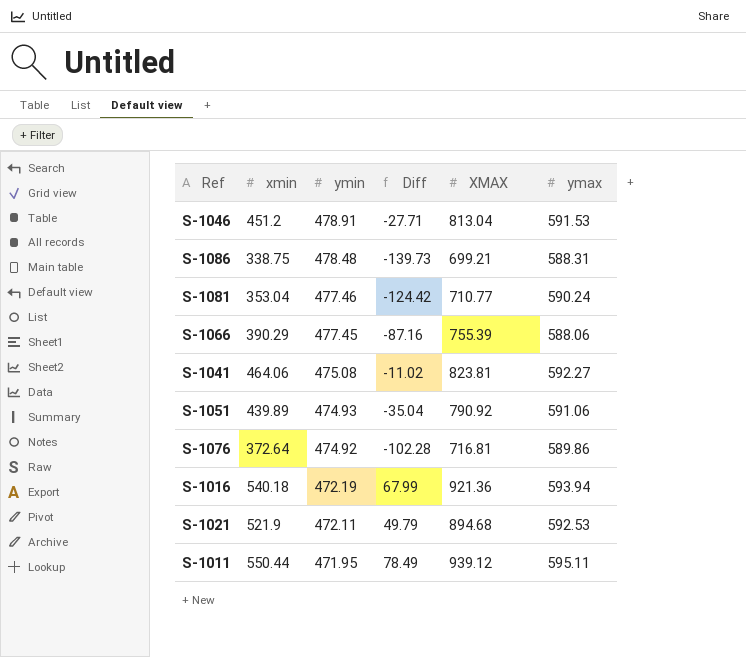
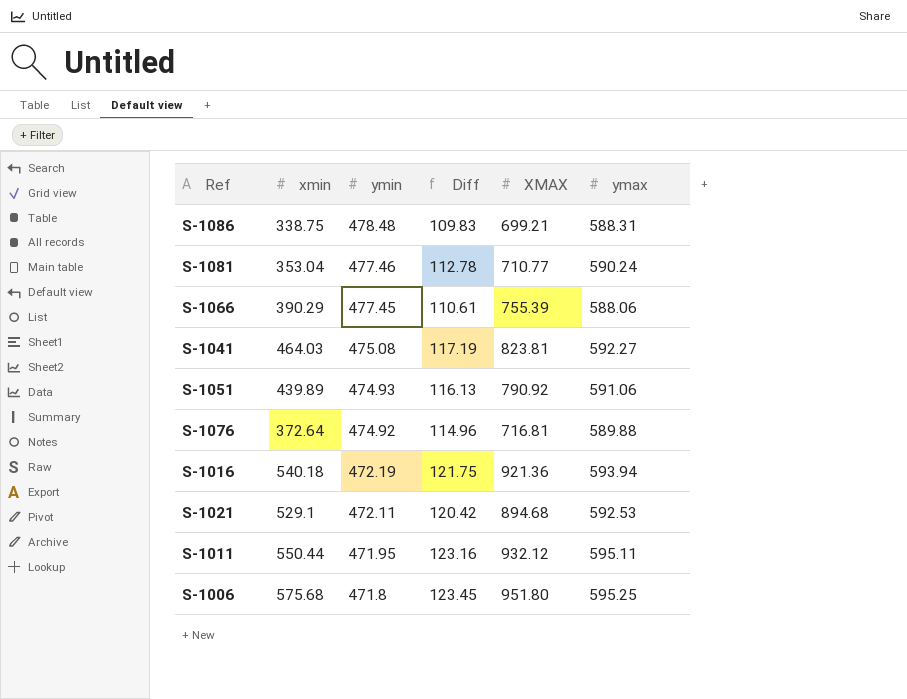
column Diff | formula: [xmin] - [ymin] -> [ymax] - [ymin]
row S-1046: 451.2 | 478.91 | -27.71 | 813.04 | 591.53 -> none
S-1041 | xmin: 464.06 -> 464.03
S-1076 | ymax: 589.86 -> 589.88
S-1021 | xmin: 521.9 -> 529.1
S-1011 | XMAX: 939.12 -> 932.12
row S-1006: none -> 575.68 | 471.8 | 123.45 | 951.80 | 595.25

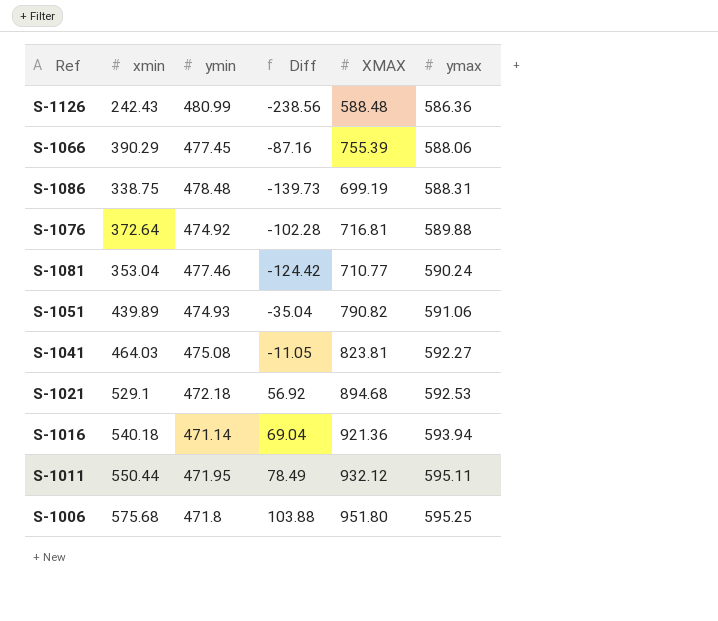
row order: ymin descending -> ymax ascending
column Diff | formula: [ymax] - [ymin] -> [xmin] - [ymin]
row S-1126: none -> 242.43 | 480.99 | -238.56 | 588.48 | 586.36
S-1086 | XMAX: 699.21 -> 699.19
S-1051 | XMAX: 790.92 -> 790.82
S-1021 | ymin: 472.11 -> 472.18
S-1016 | ymin: 472.19 -> 471.14

